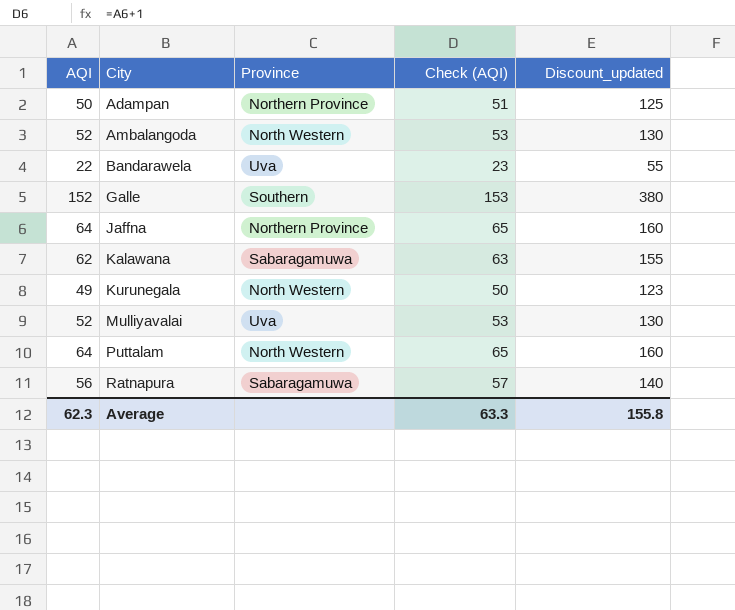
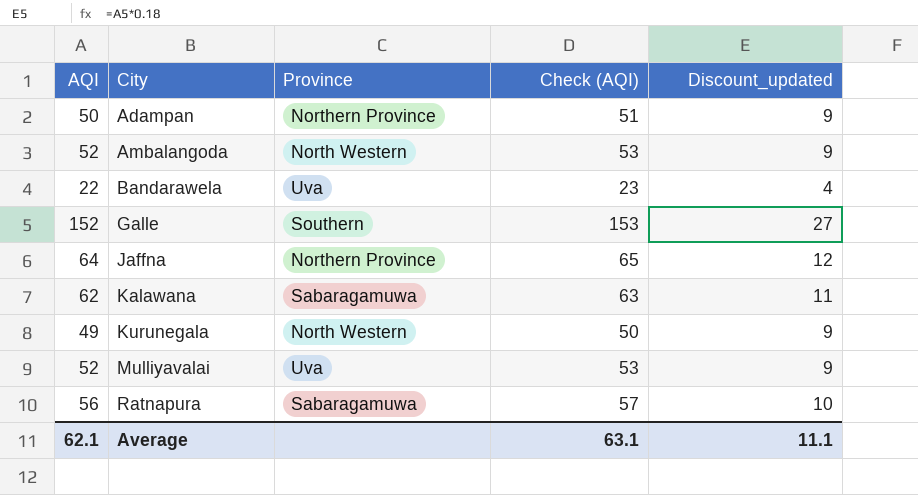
column Discount_updated | formula: [AQI] * 2.5 -> [AQI] * 0.18
row Puttalam: 64 | North Western | 65 | 160 -> none
Average | AQI: 62.3 -> 62.1
Average | Check (AQI): 63.3 -> 63.1
Average | Discount_updated: 155.8 -> 11.1

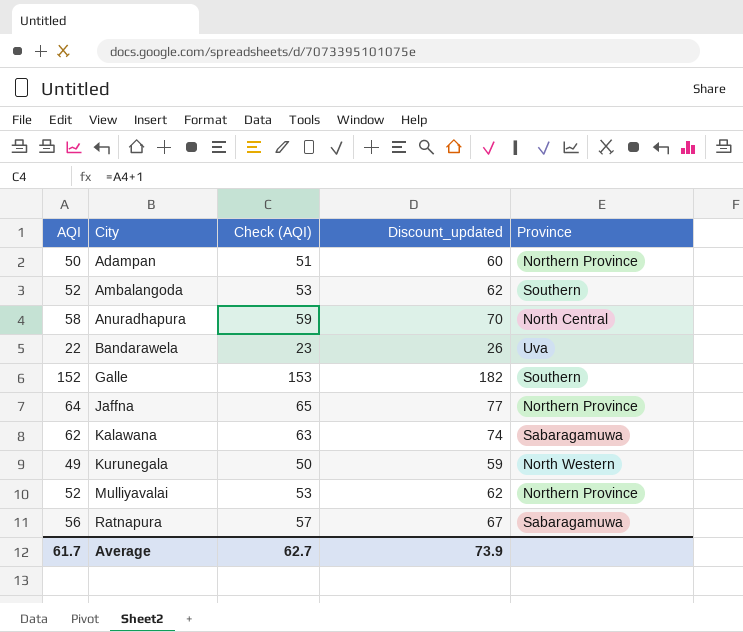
column Discount_updated | formula: [AQI] * 0.18 -> [AQI] * 1.2
column Province | position: 3 -> 5
Ambalangoda | Province: North Western -> Southern
row Anuradhapura: none -> 58 | 59 | 70 | North Central
Mulliyavalai | Province: Uva -> Northern Province
Average | AQI: 62.1 -> 61.7
Average | Check (AQI): 63.1 -> 62.7
Average | Discount_updated: 11.1 -> 73.9

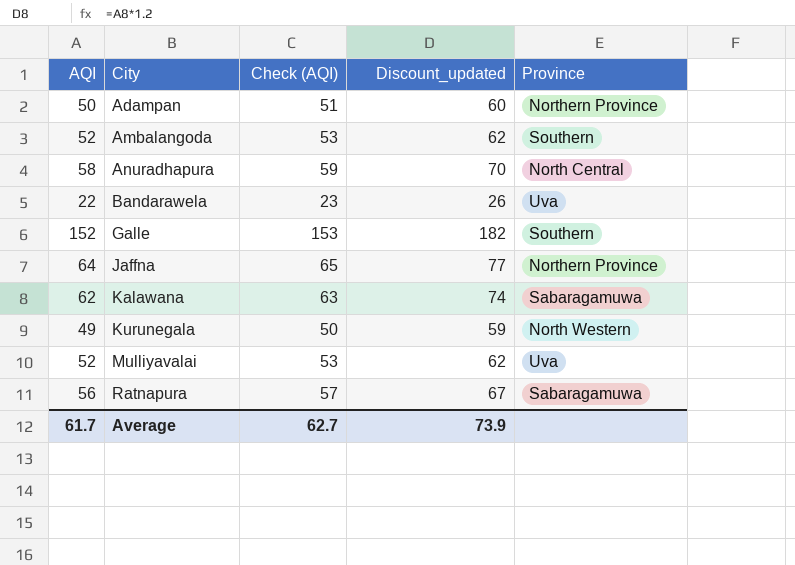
Mulliyavalai | Province: Northern Province -> Uva

